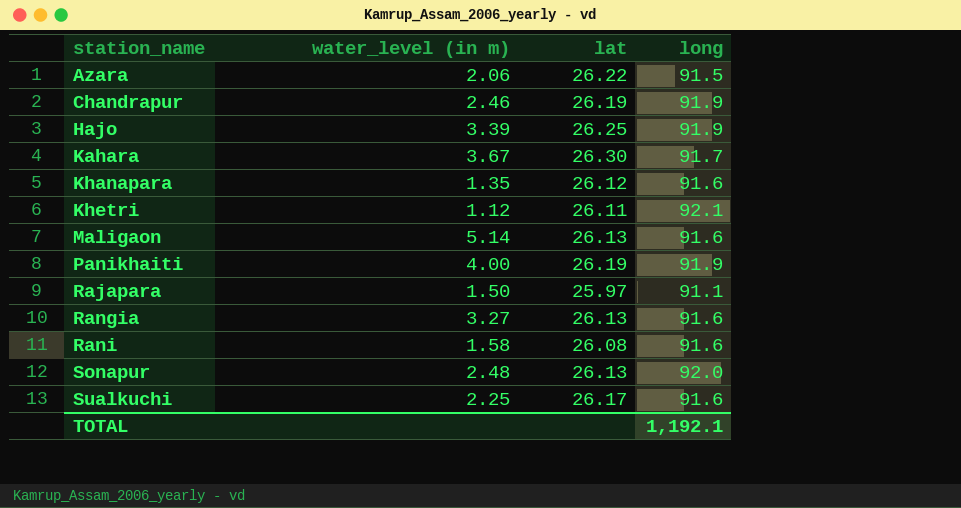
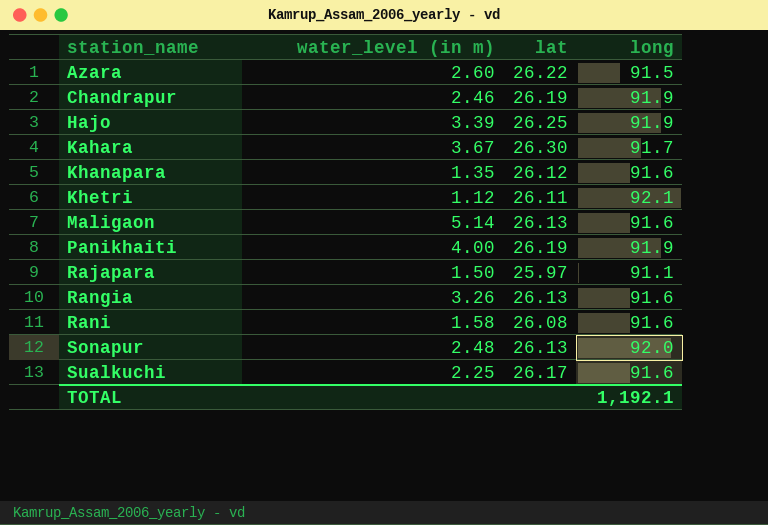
Azara | water_level (in m): 2.06 -> 2.60
Rangia | water_level (in m): 3.27 -> 3.26

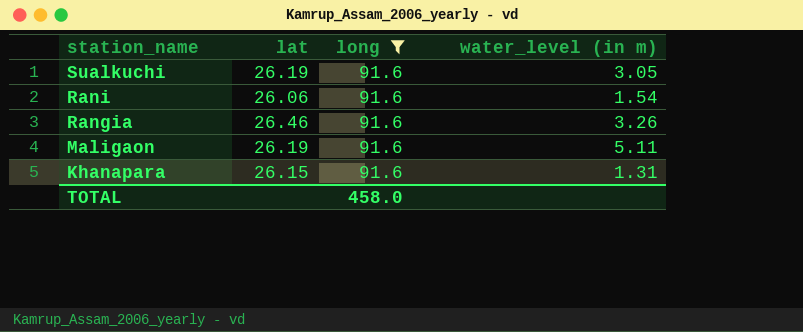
filter: none -> long = 91.6
row order: station_name ascending -> station_name descending
column water_level (in m) | position: 2 -> 4
Sualkuchi | lat: 26.17 -> 26.19
Sualkuchi | water_level (in m): 2.25 -> 3.05
Rani | lat: 26.08 -> 26.06
Rani | water_level (in m): 1.58 -> 1.54
Rangia | lat: 26.13 -> 26.46
Maligaon | lat: 26.13 -> 26.19
Maligaon | water_level (in m): 5.14 -> 5.11
Khanapara | lat: 26.12 -> 26.15
Khanapara | water_level (in m): 1.35 -> 1.31
TOTAL | long: 1,192.1 -> 458.0

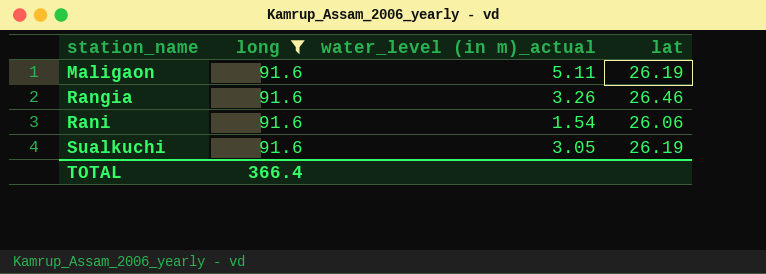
row order: station_name descending -> station_name ascending
column name: water_level (in m) -> water_level (in m)_actual
column lat | position: 2 -> 4
row Khanapara: 26.15 | 91.6 | 1.31 -> none
TOTAL | long: 458.0 -> 366.4

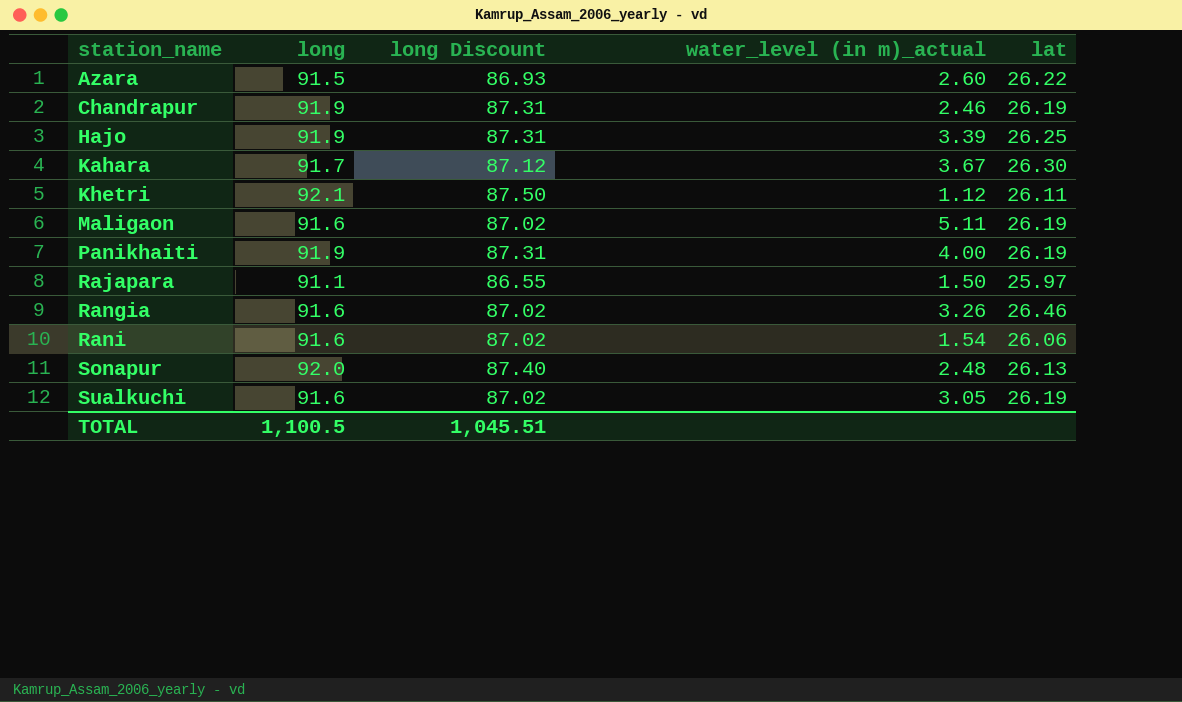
filter: long = 91.6 -> none
column long Discount | formula: none -> [long] * 0.95
TOTAL | long: 366.4 -> 1,100.5

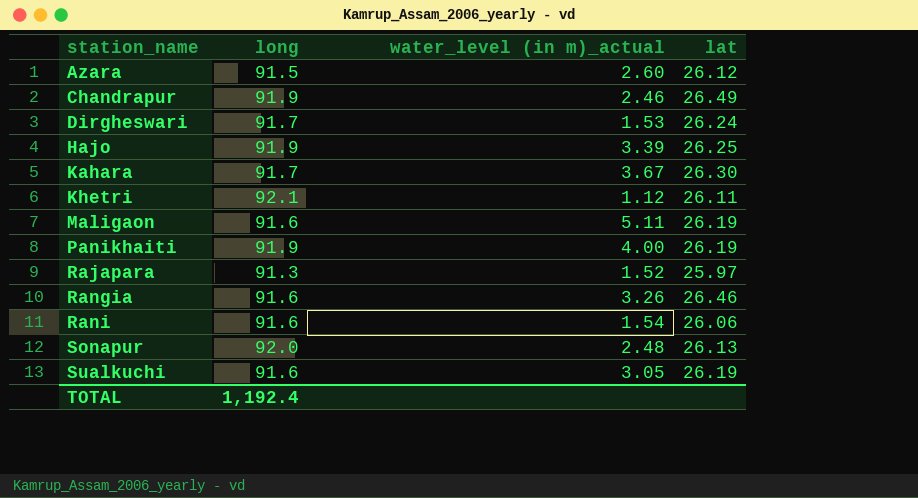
column long Discount | formula: [long] * 0.95 -> none
Azara | lat: 26.22 -> 26.12
Chandrapur | lat: 26.19 -> 26.49
row Dirgheswari: none -> 91.7 | 1.53 | 26.24
Rajapara | long: 91.1 -> 91.3
Rajapara | water_level (in m)_actual: 1.50 -> 1.52
TOTAL | long: 1,100.5 -> 1,192.4

